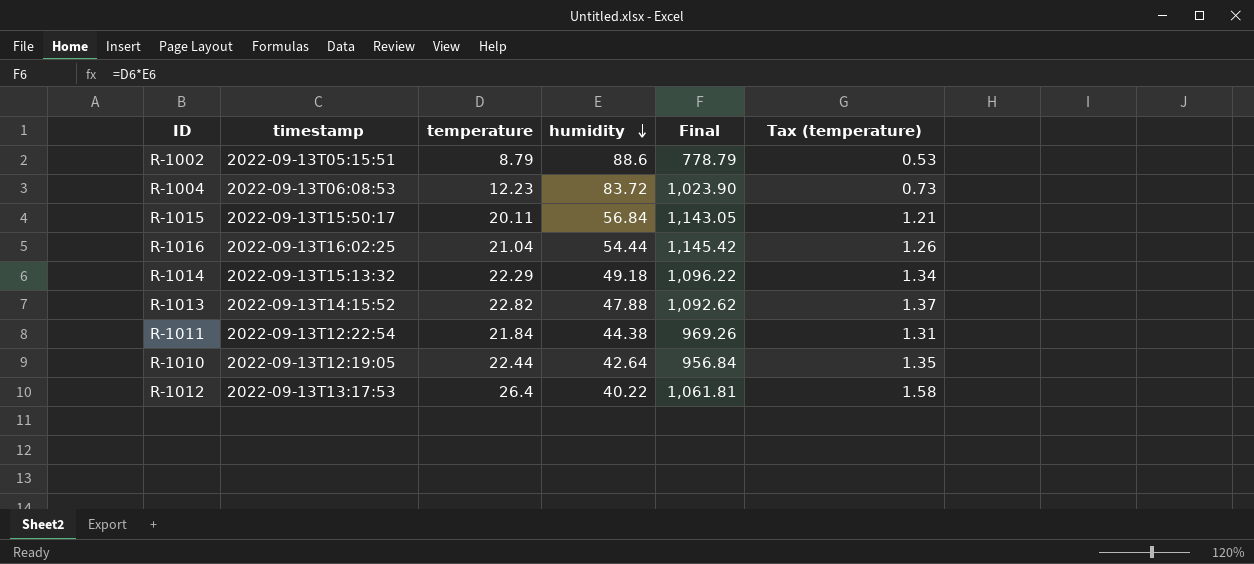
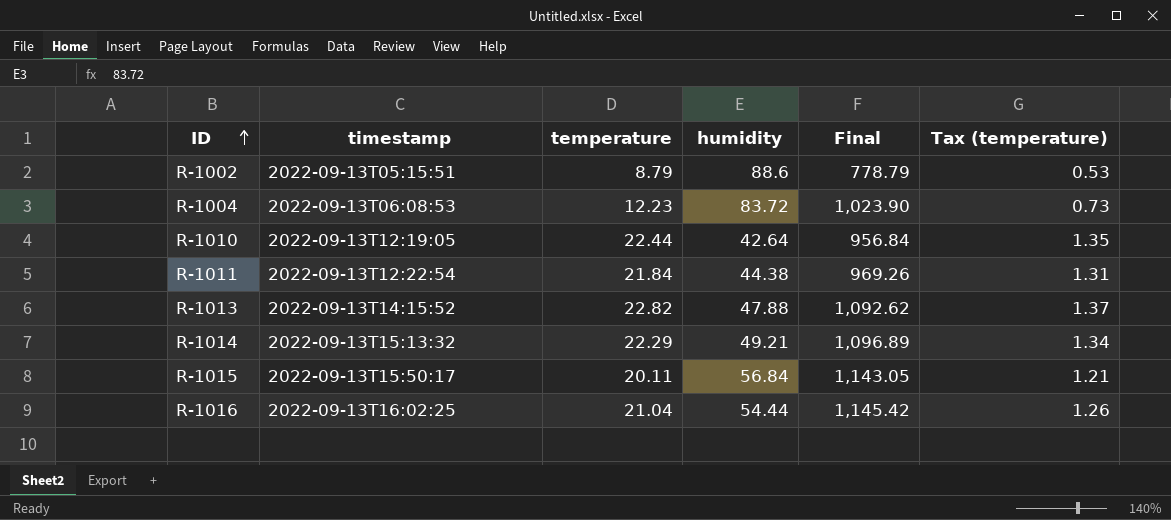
row order: humidity descending -> ID ascending
row R-1012: 2022-09-13T13:17:53 | 26.4 | 40.22 | 1,061.81 | 1.58 -> none
R-1014 | humidity: 49.18 -> 49.21
R-1014 | Final: 1,096.22 -> 1,096.89

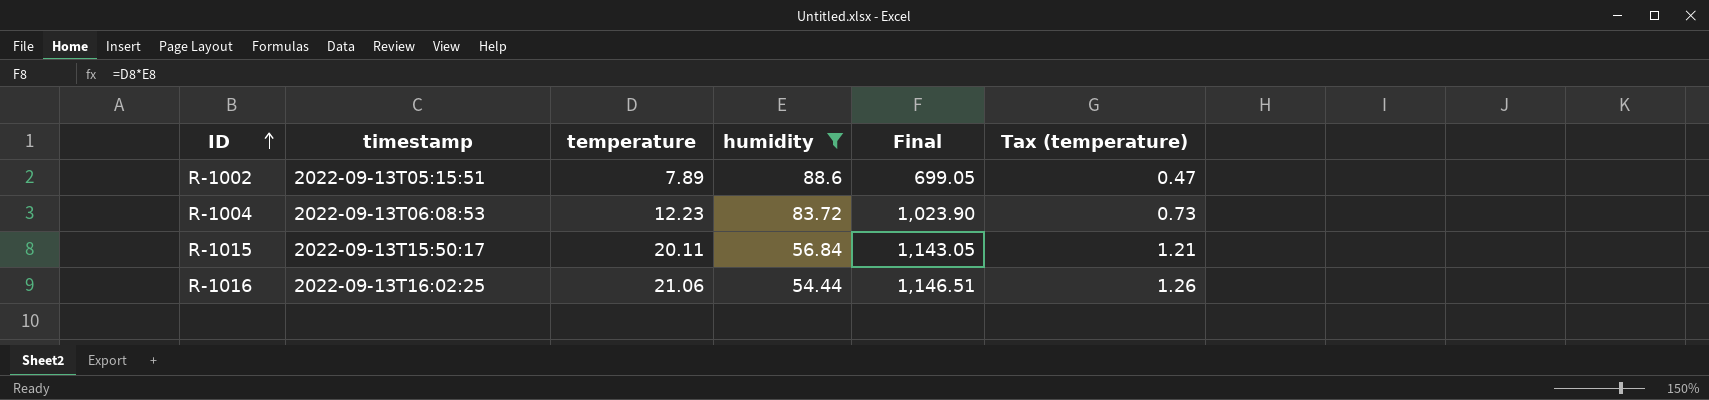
filter: none -> humidity >= 54.44
R-1002 | temperature: 8.79 -> 7.89
R-1002 | Final: 778.79 -> 699.05
R-1002 | Tax (temperature): 0.53 -> 0.47
R-1016 | temperature: 21.04 -> 21.06
R-1016 | Final: 1,145.42 -> 1,146.51

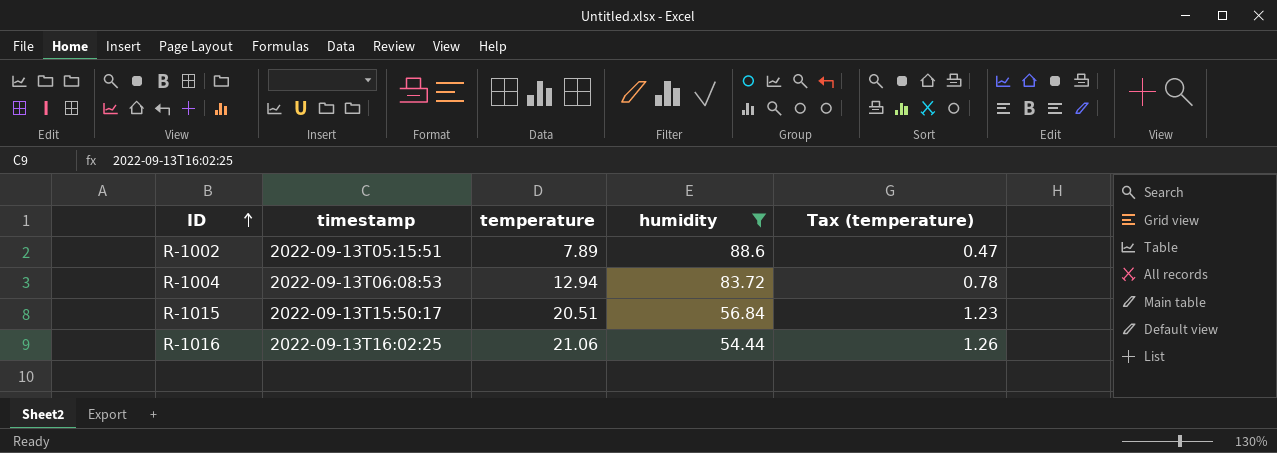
column Final | formula: [temperature] * [humidity] -> none
R-1004 | temperature: 12.23 -> 12.94
R-1004 | Tax (temperature): 0.73 -> 0.78
R-1015 | temperature: 20.11 -> 20.51
R-1015 | Tax (temperature): 1.21 -> 1.23

